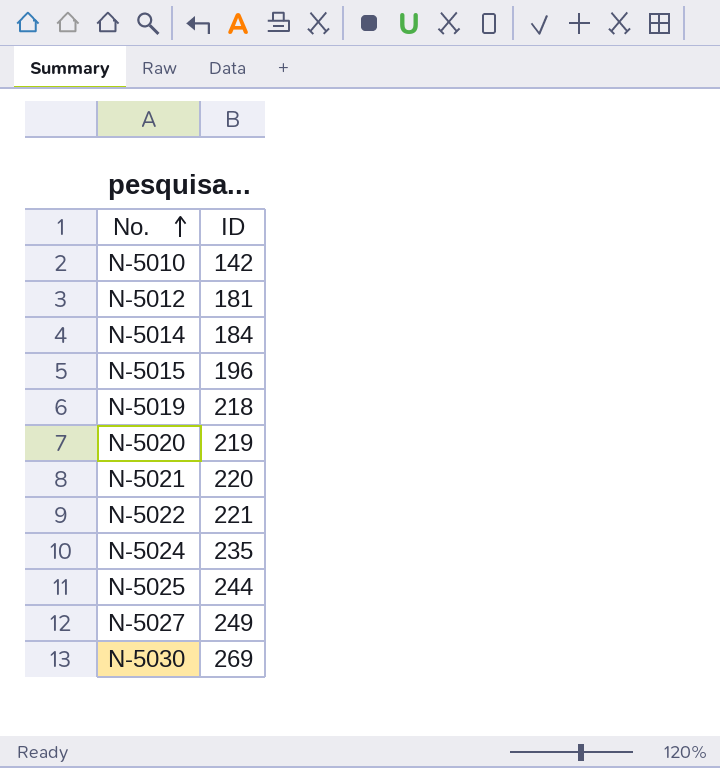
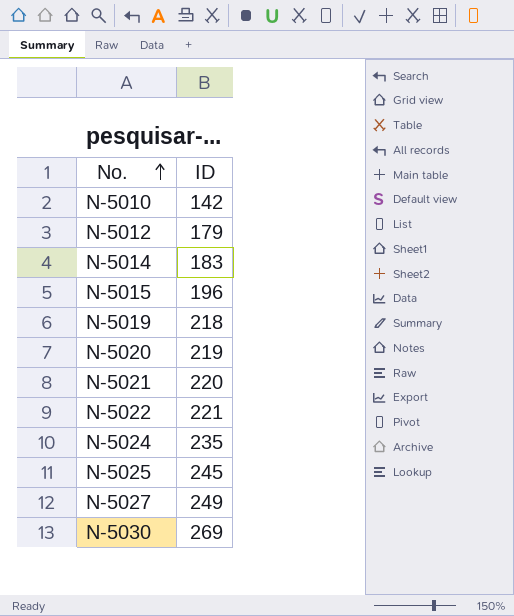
N-5012 | ID: 181 -> 179
N-5014 | ID: 184 -> 183
N-5025 | ID: 244 -> 245

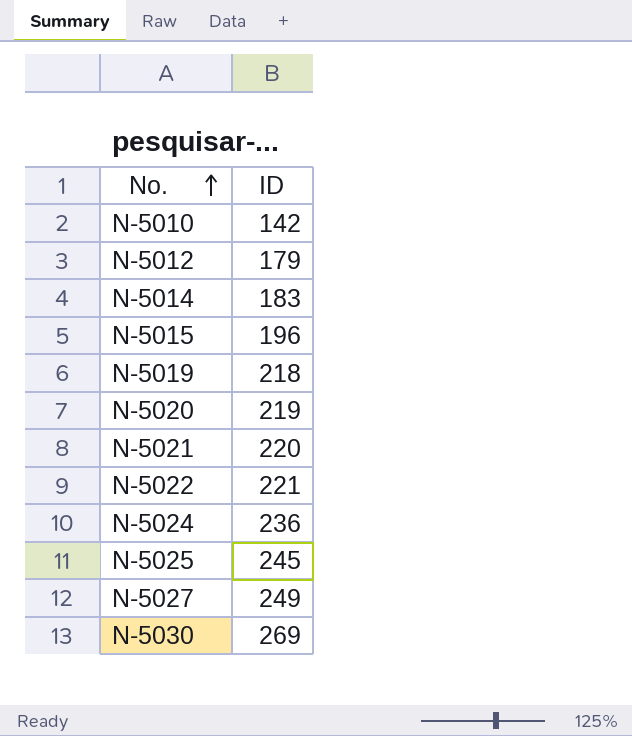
N-5024 | ID: 235 -> 236

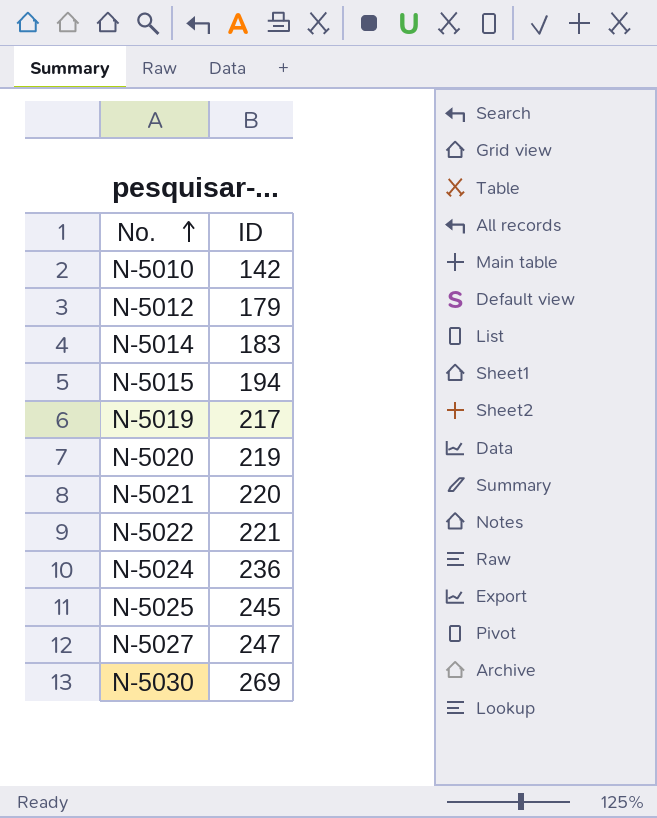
N-5015 | ID: 196 -> 194
N-5019 | ID: 218 -> 217
N-5027 | ID: 249 -> 247

